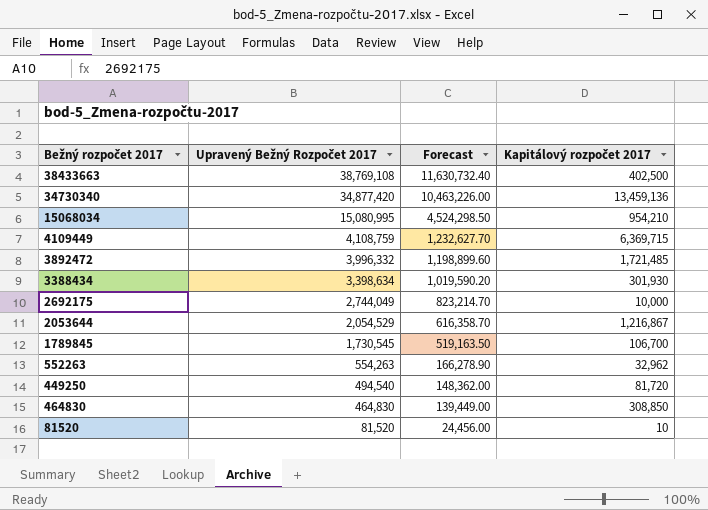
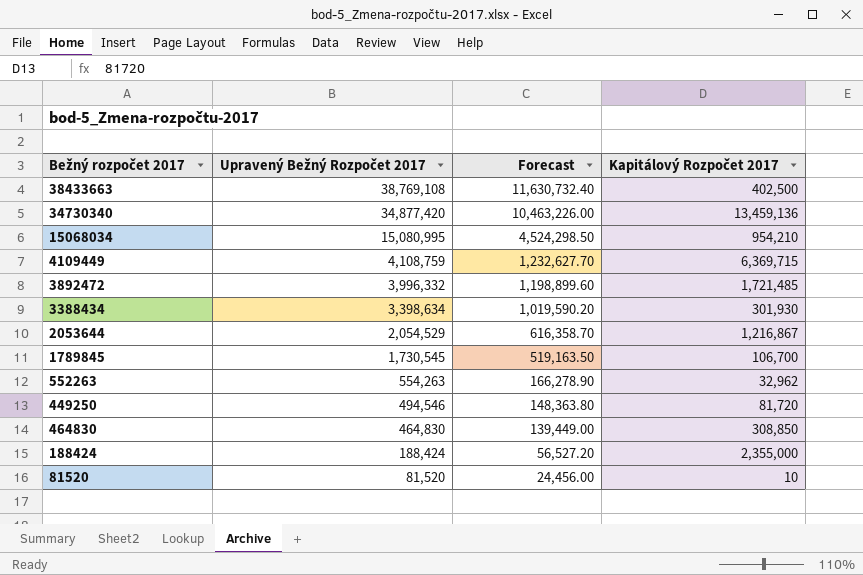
column name: Kapitálový rozpočet 2017 -> Kapitálový Rozpočet 2017
row 2692175: 2,744,049 | 823,214.70 | 10,000 -> none
449250 | Upravený Bežný Rozpočet 2017: 494,540 -> 494,546
449250 | Forecast: 148,362.00 -> 148,363.80
row 188424: none -> 188,424 | 56,527.20 | 2,355,000

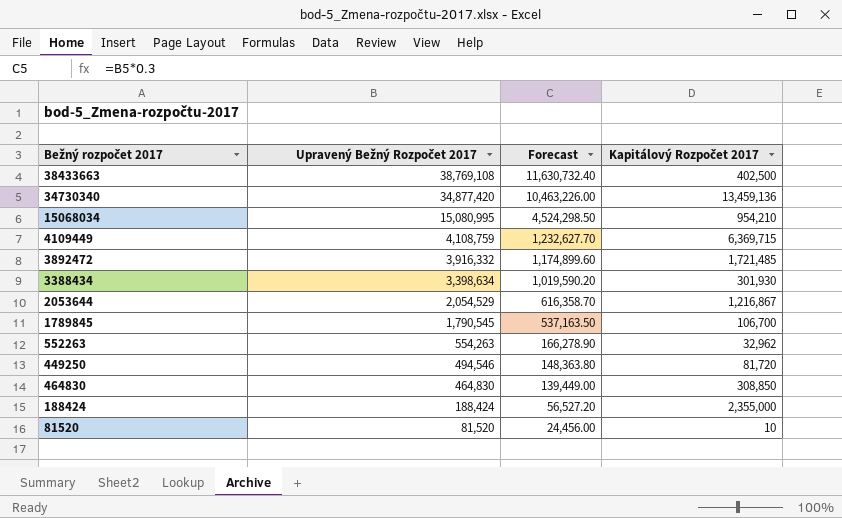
3892472 | Upravený Bežný Rozpočet 2017: 3,996,332 -> 3,916,332
3892472 | Forecast: 1,198,899.60 -> 1,174,899.60
1789845 | Upravený Bežný Rozpočet 2017: 1,730,545 -> 1,790,545
1789845 | Forecast: 519,163.50 -> 537,163.50

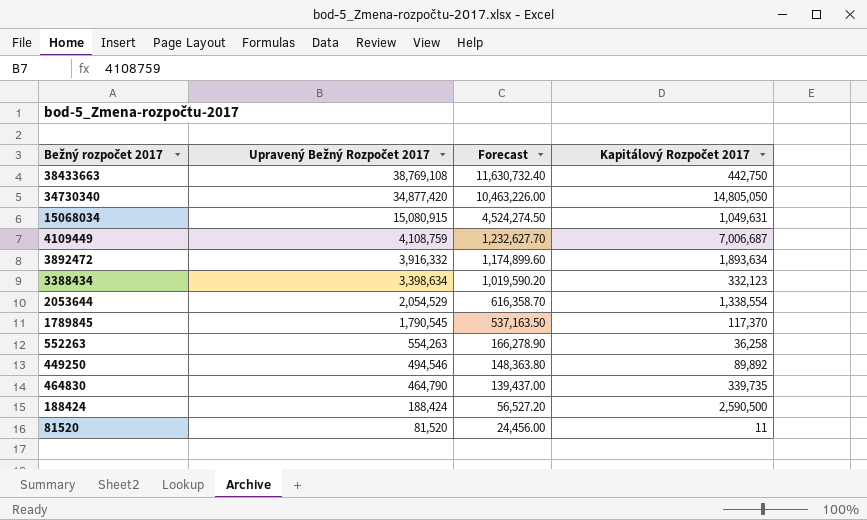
38433663 | Kapitálový Rozpočet 2017: 402,500 -> 442,750
34730340 | Kapitálový Rozpočet 2017: 13,459,136 -> 14,805,050
15068034 | Upravený Bežný Rozpočet 2017: 15,080,995 -> 15,080,915
15068034 | Forecast: 4,524,298.50 -> 4,524,274.50
15068034 | Kapitálový Rozpočet 2017: 954,210 -> 1,049,631
4109449 | Kapitálový Rozpočet 2017: 6,369,715 -> 7,006,687
3892472 | Kapitálový Rozpočet 2017: 1,721,485 -> 1,893,634
3388434 | Kapitálový Rozpočet 2017: 301,930 -> 332,123
2053644 | Kapitálový Rozpočet 2017: 1,216,867 -> 1,338,554
1789845 | Kapitálový Rozpočet 2017: 106,700 -> 117,370
552263 | Kapitálový Rozpočet 2017: 32,962 -> 36,258
449250 | Kapitálový Rozpočet 2017: 81,720 -> 89,892
464830 | Upravený Bežný Rozpočet 2017: 464,830 -> 464,790
464830 | Forecast: 139,449.00 -> 139,437.00
464830 | Kapitálový Rozpočet 2017: 308,850 -> 339,735
188424 | Kapitálový Rozpočet 2017: 2,355,000 -> 2,590,500
81520 | Kapitálový Rozpočet 2017: 10 -> 11

